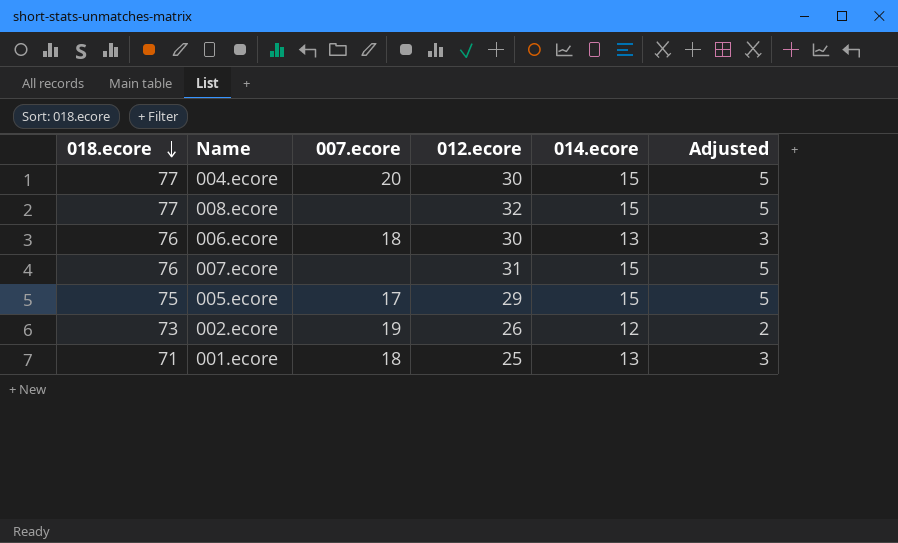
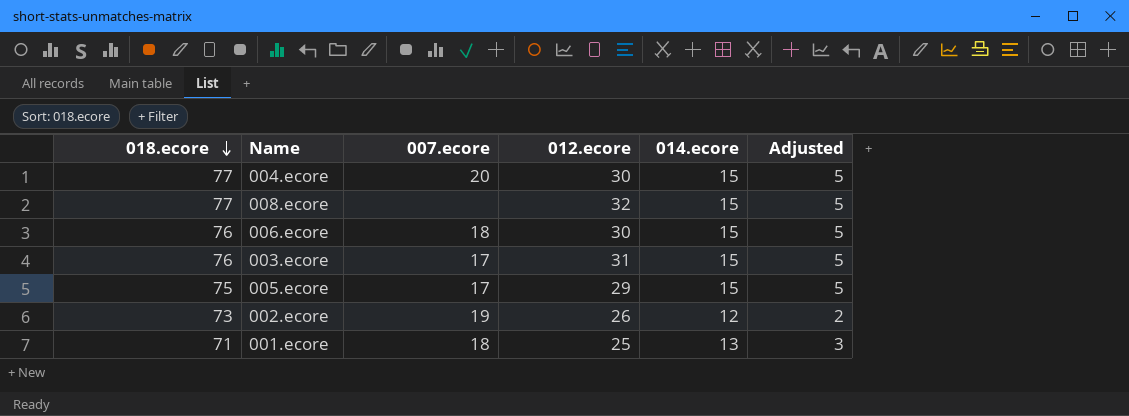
row 007.ecore: 76 | none | 31 | 15 | 5 -> none
006.ecore | 014.ecore: 13 -> 15
006.ecore | Adjusted: 3 -> 5
row 003.ecore: none -> 76 | 17 | 31 | 15 | 5

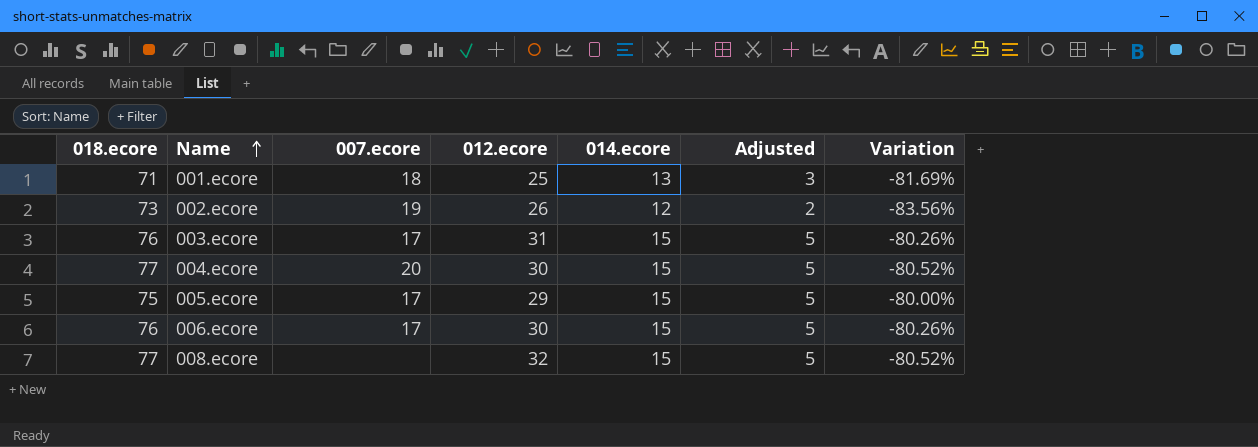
row order: 018.ecore descending -> Name ascending
column Variation | formula: none -> ([014.ecore] - [018.ecore]) / [018.ecore]
006.ecore | 007.ecore: 18 -> 17

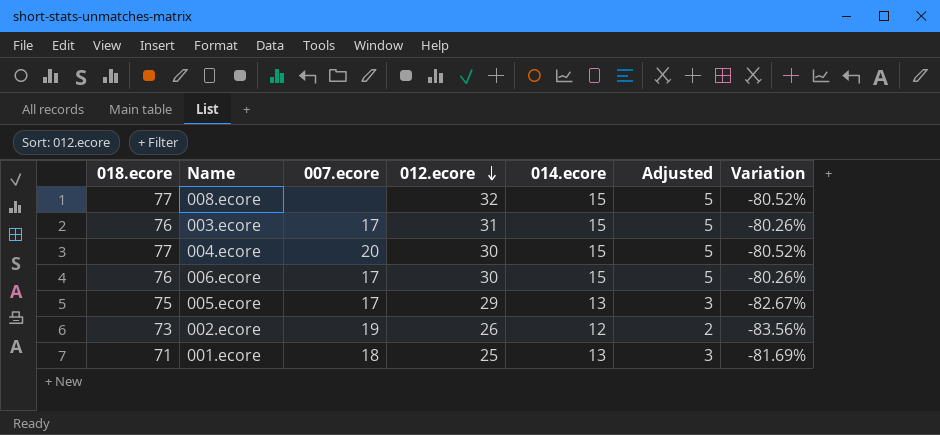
row order: Name ascending -> 012.ecore descending
005.ecore | 014.ecore: 15 -> 13
005.ecore | Adjusted: 5 -> 3
005.ecore | Variation: -80.00% -> -82.67%

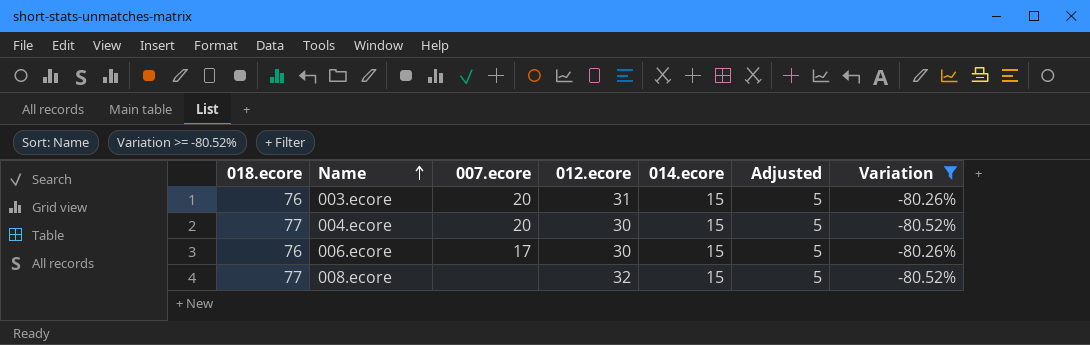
filter: none -> Variation >= -80.52%
row order: 012.ecore descending -> Name ascending
003.ecore | 007.ecore: 17 -> 20

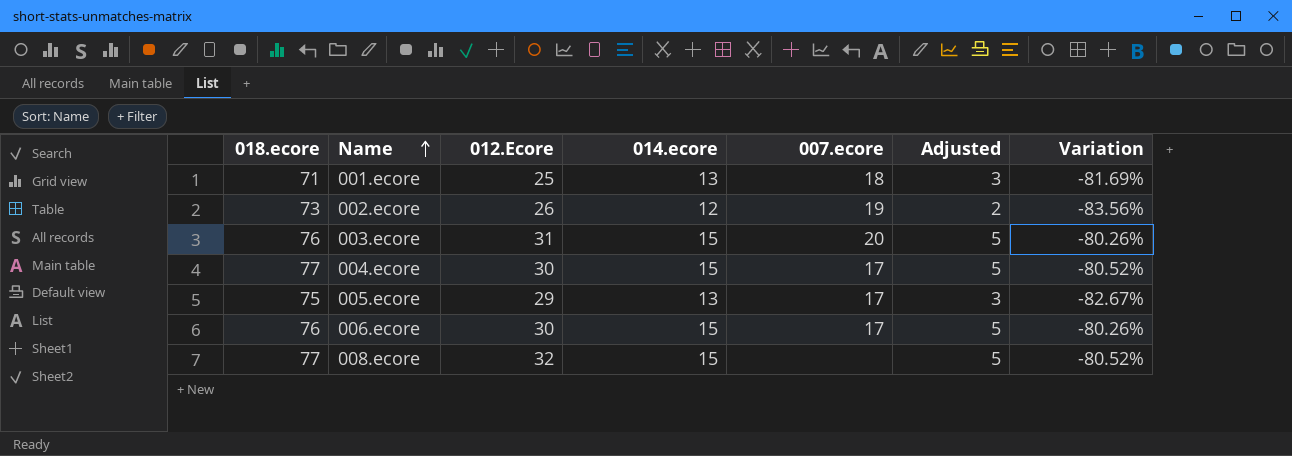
filter: Variation >= -80.52% -> none
column name: 012.ecore -> 012.Ecore
column 007.ecore | position: 3 -> 5
004.ecore | 007.ecore: 20 -> 17

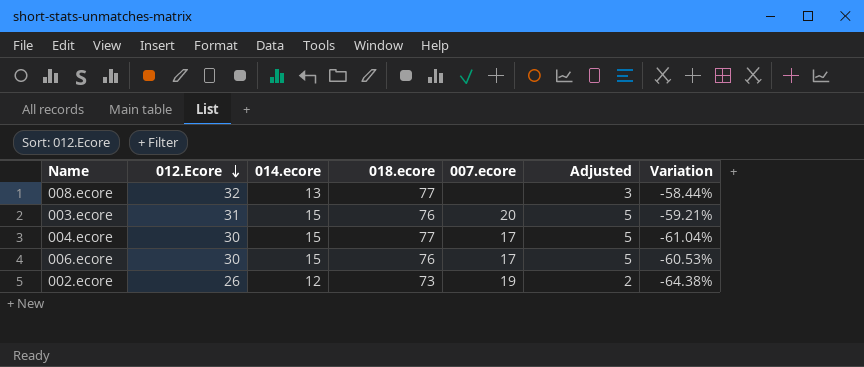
row order: Name ascending -> 012.Ecore descending
column 018.ecore | position: 1 -> 4
column Variation | formula: ([014.ecore] - [018.ecore]) / [018.ecore] -> ([012.Ecore] - [018.ecore]) / [018.ecore]
row 001.ecore: 71 | 25 | 13 | 18 | 3 | -81.69% -> none
row 005.ecore: 75 | 29 | 13 | 17 | 3 | -82.67% -> none
008.ecore | 014.ecore: 15 -> 13
008.ecore | Adjusted: 5 -> 3

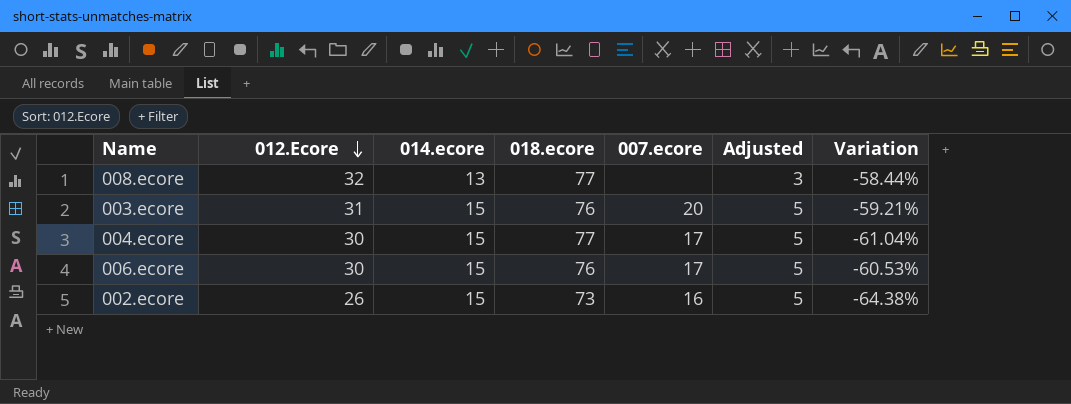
002.ecore | 014.ecore: 12 -> 15
002.ecore | 007.ecore: 19 -> 16
002.ecore | Adjusted: 2 -> 5

